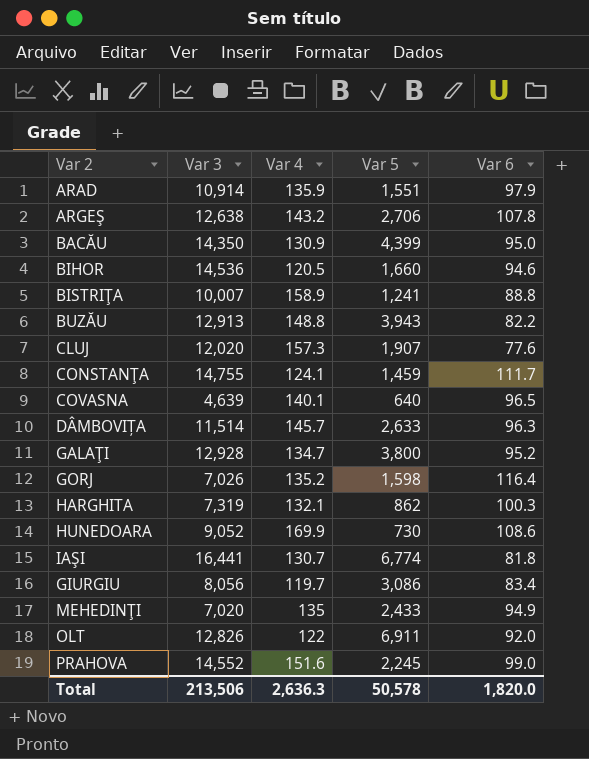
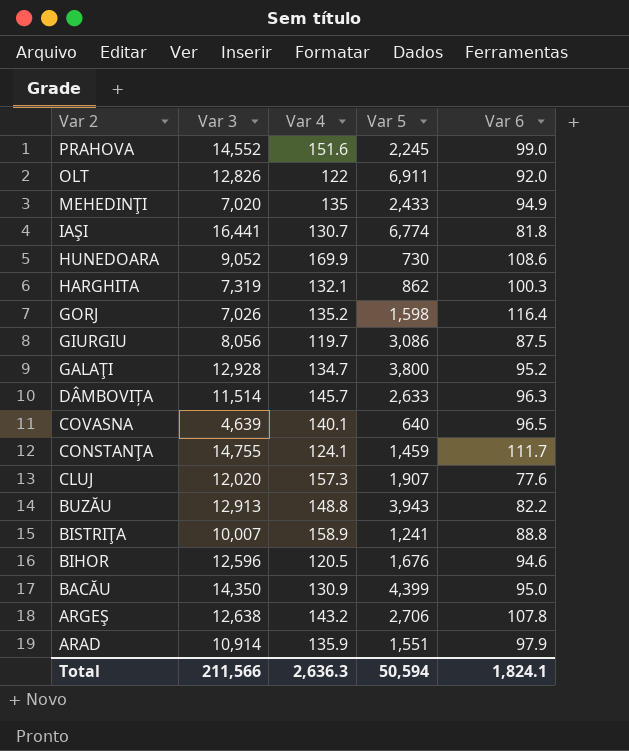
row order: none -> Var 2 descending
GIURGIU | Var 6: 83.4 -> 87.5
BIHOR | Var 3: 14,536 -> 12,596
BIHOR | Var 5: 1,660 -> 1,676
Total | Var 3: 213,506 -> 211,566
Total | Var 5: 50,578 -> 50,594
Total | Var 6: 1,820.0 -> 1,824.1

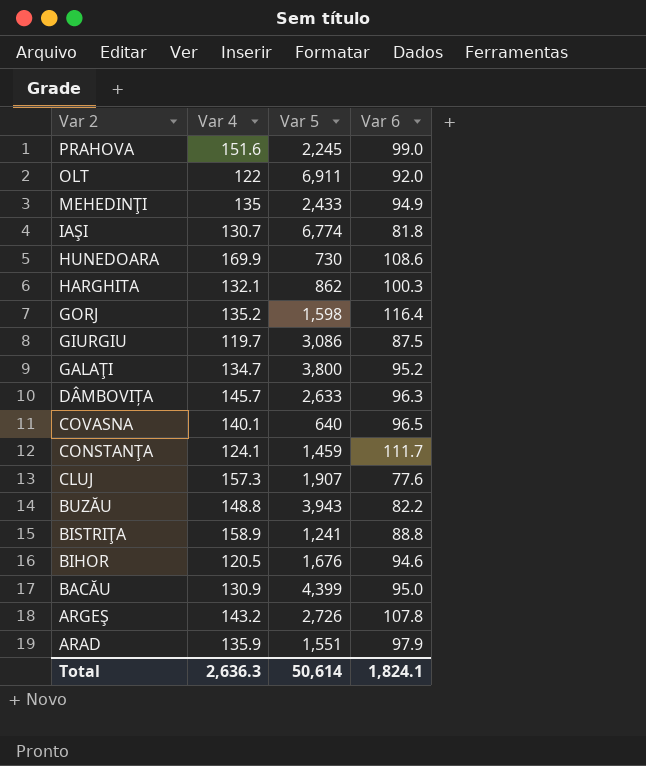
column Var 3 | position: 2 -> none
ARGEŞ | Var 5: 2,706 -> 2,726
Total | Var 5: 50,594 -> 50,614

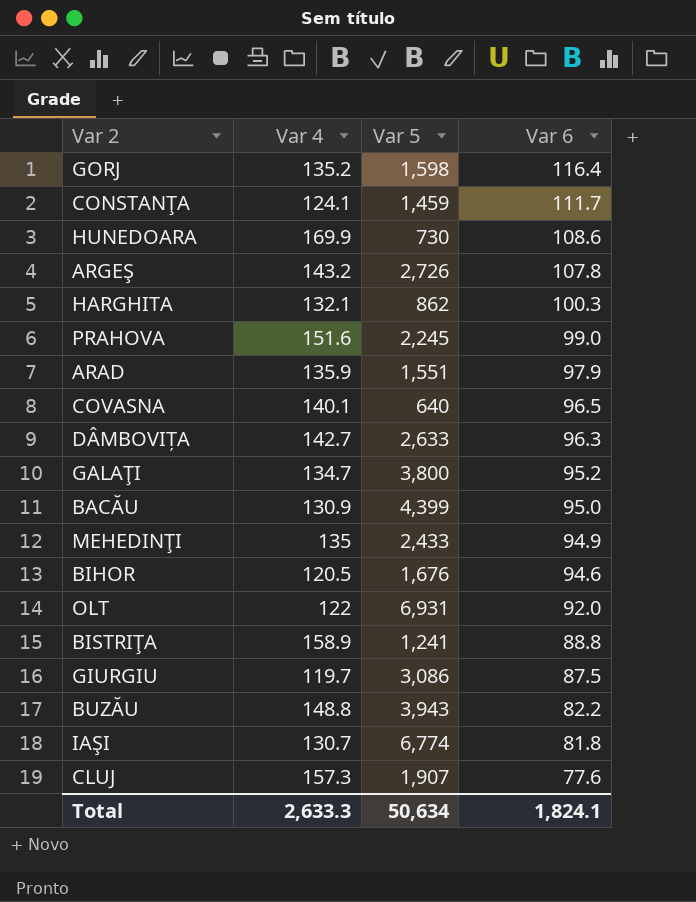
row order: Var 2 descending -> Var 6 descending
DÂMBOVIȚA | Var 4: 145.7 -> 142.7
OLT | Var 5: 6,911 -> 6,931
Total | Var 4: 2,636.3 -> 2,633.3
Total | Var 5: 50,614 -> 50,634

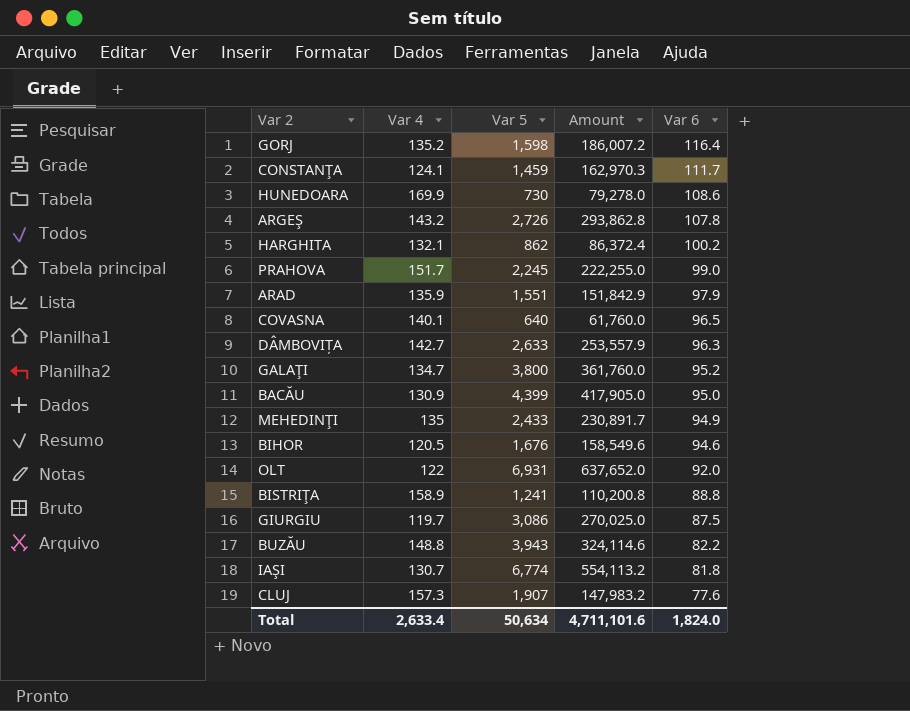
column Amount | formula: none -> [Var 5] * [Var 6]
HARGHITA | Var 6: 100.3 -> 100.2
PRAHOVA | Var 4: 151.6 -> 151.7
Total | Var 4: 2,633.3 -> 2,633.4
Total | Var 6: 1,824.1 -> 1,824.0

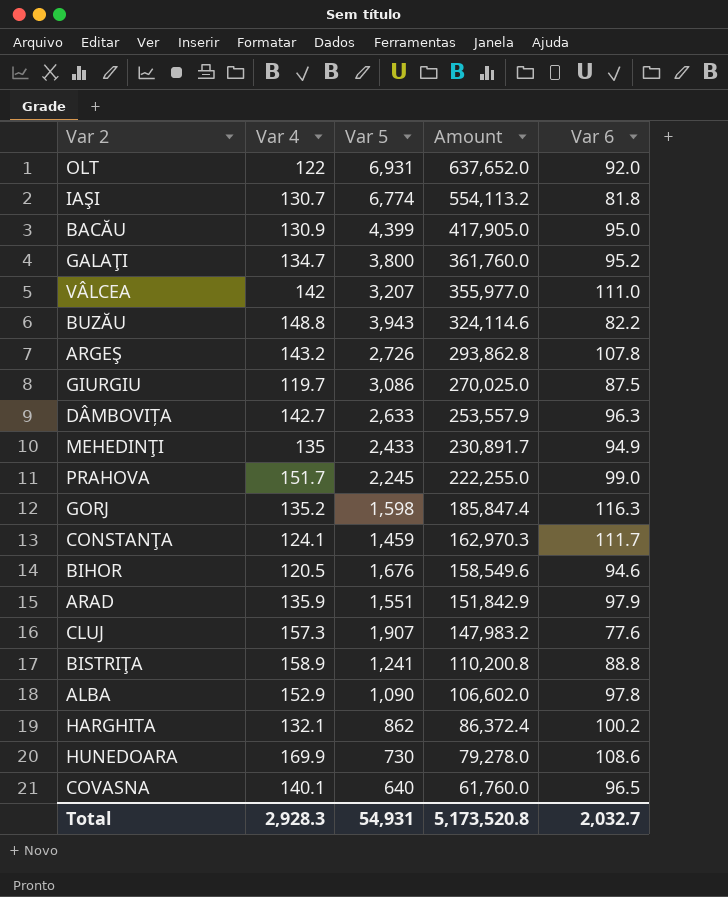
row order: Var 6 descending -> Amount descending
row VÂLCEA: none -> 142 | 3,207 | 355,977.0 | 111.0
GORJ | Amount: 186,007.2 -> 185,847.4
GORJ | Var 6: 116.4 -> 116.3
row ALBA: none -> 152.9 | 1,090 | 106,602.0 | 97.8
Total | Var 4: 2,633.4 -> 2,928.3
Total | Var 5: 50,634 -> 54,931
Total | Amount: 4,711,101.6 -> 5,173,520.8
Total | Var 6: 1,824.0 -> 2,032.7

